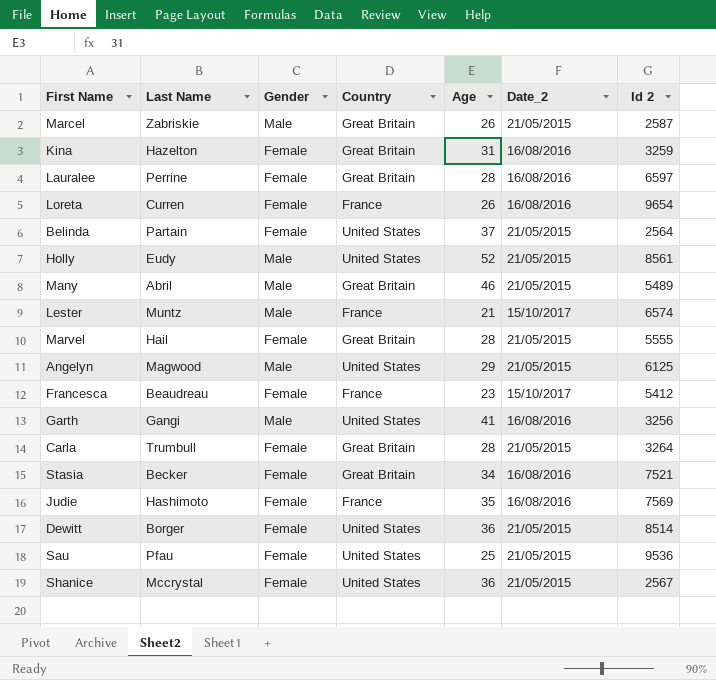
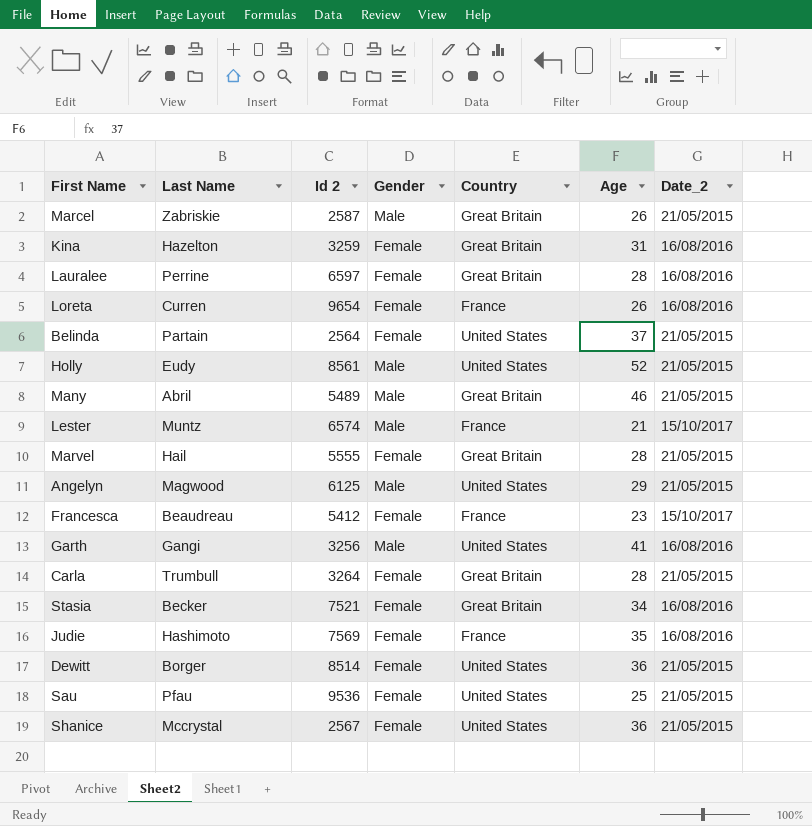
column Id 2 | position: 7 -> 3

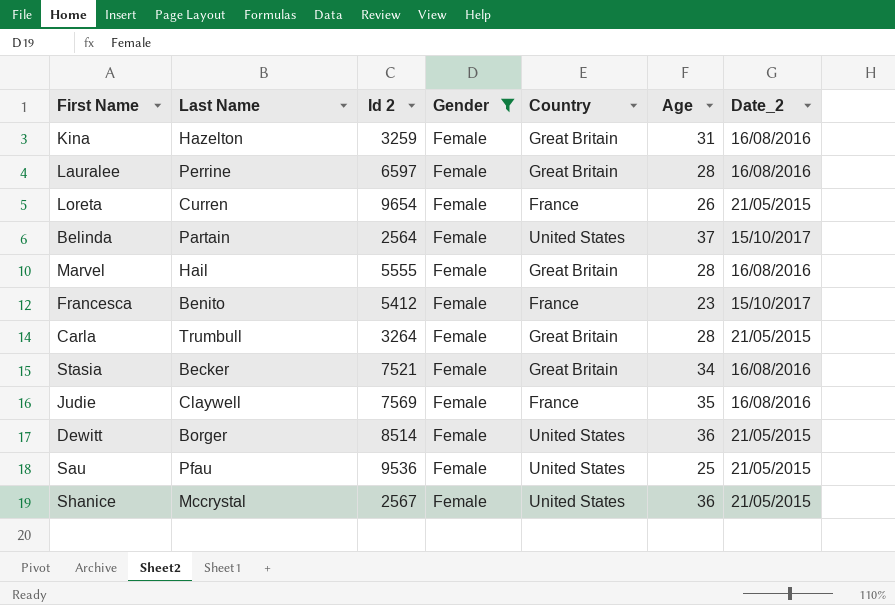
filter: none -> Gender = Female
Loreta | Date_2: 16/08/2016 -> 21/05/2015
Belinda | Date_2: 21/05/2015 -> 15/10/2017
Marvel | Date_2: 21/05/2015 -> 16/08/2016
Francesca | Last Name: Beaudreau -> Benito
Judie | Last Name: Hashimoto -> Claywell

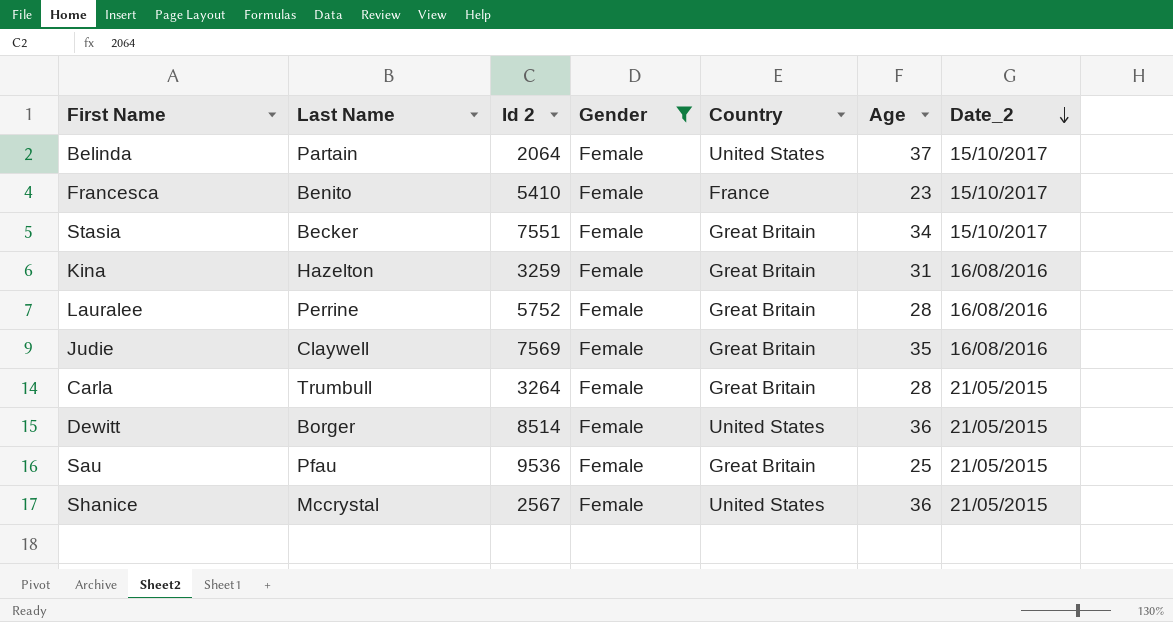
row order: none -> Date_2 descending
row Loreta: Curren | 9654 | Female | France | 26 | 21/05/2015 -> none
row Marvel: Hail | 5555 | Female | Great Britain | 28 | 16/08/2016 -> none
Belinda | Id 2: 2564 -> 2064
Francesca | Id 2: 5412 -> 5410
Stasia | Id 2: 7521 -> 7551
Stasia | Date_2: 16/08/2016 -> 15/10/2017
Lauralee | Id 2: 6597 -> 5752
Judie | Country: France -> Great Britain
Sau | Country: United States -> Great Britain

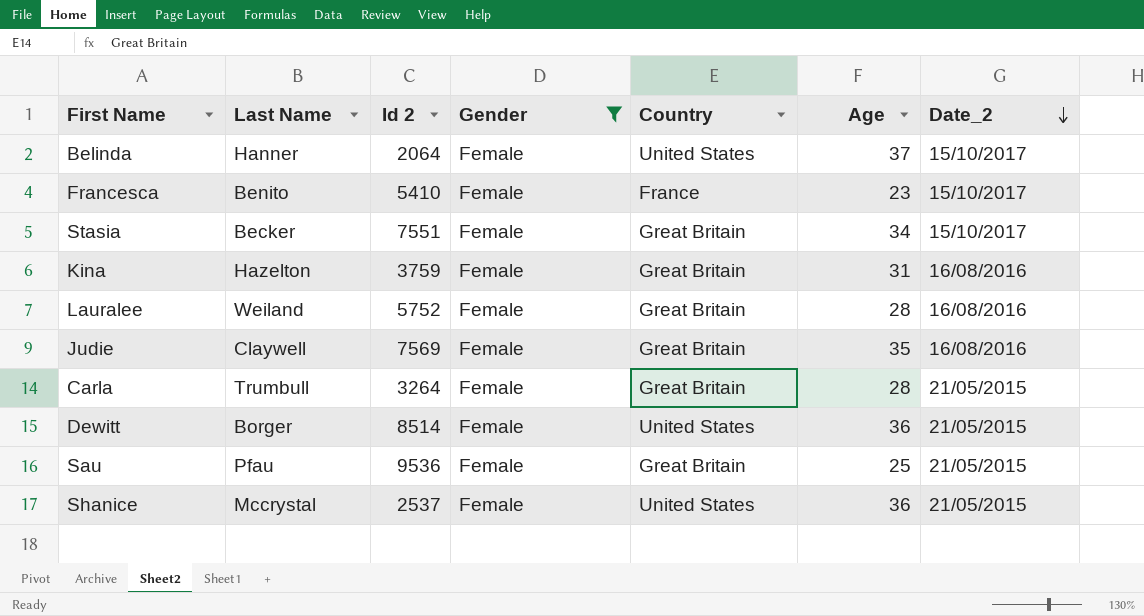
Belinda | Last Name: Partain -> Hanner
Kina | Id 2: 3259 -> 3759
Lauralee | Last Name: Perrine -> Weiland
Shanice | Id 2: 2567 -> 2537

